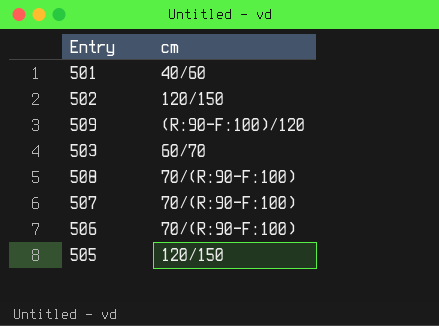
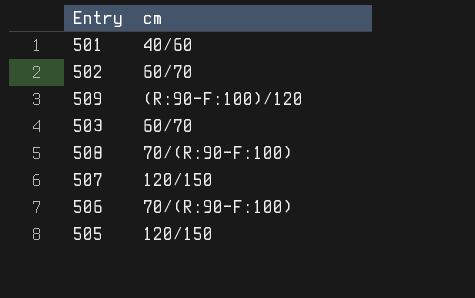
502 | cm: 120/150 -> 60/70
507 | cm: 70/(R:90-F:100) -> 120/150

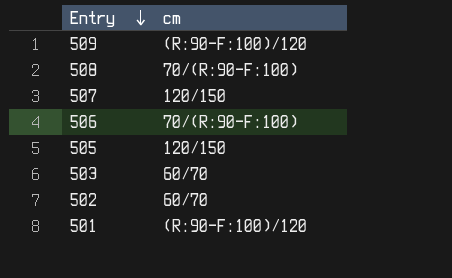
row order: none -> Entry descending
501 | cm: 40/60 -> (R:90-F:100)/120

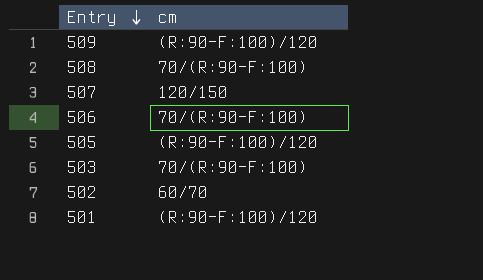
505 | cm: 120/150 -> (R:90-F:100)/120
503 | cm: 60/70 -> 70/(R:90-F:100)

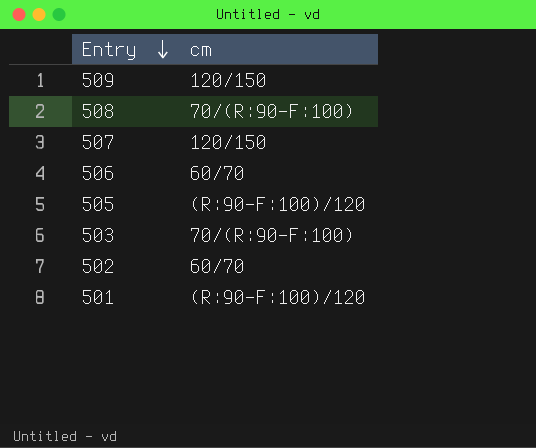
509 | cm: (R:90-F:100)/120 -> 120/150
506 | cm: 70/(R:90-F:100) -> 60/70

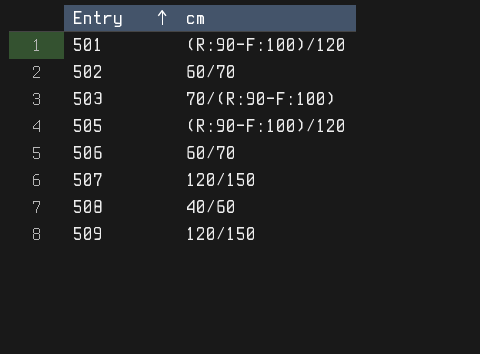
row order: Entry descending -> Entry ascending
508 | cm: 70/(R:90-F:100) -> 40/60

